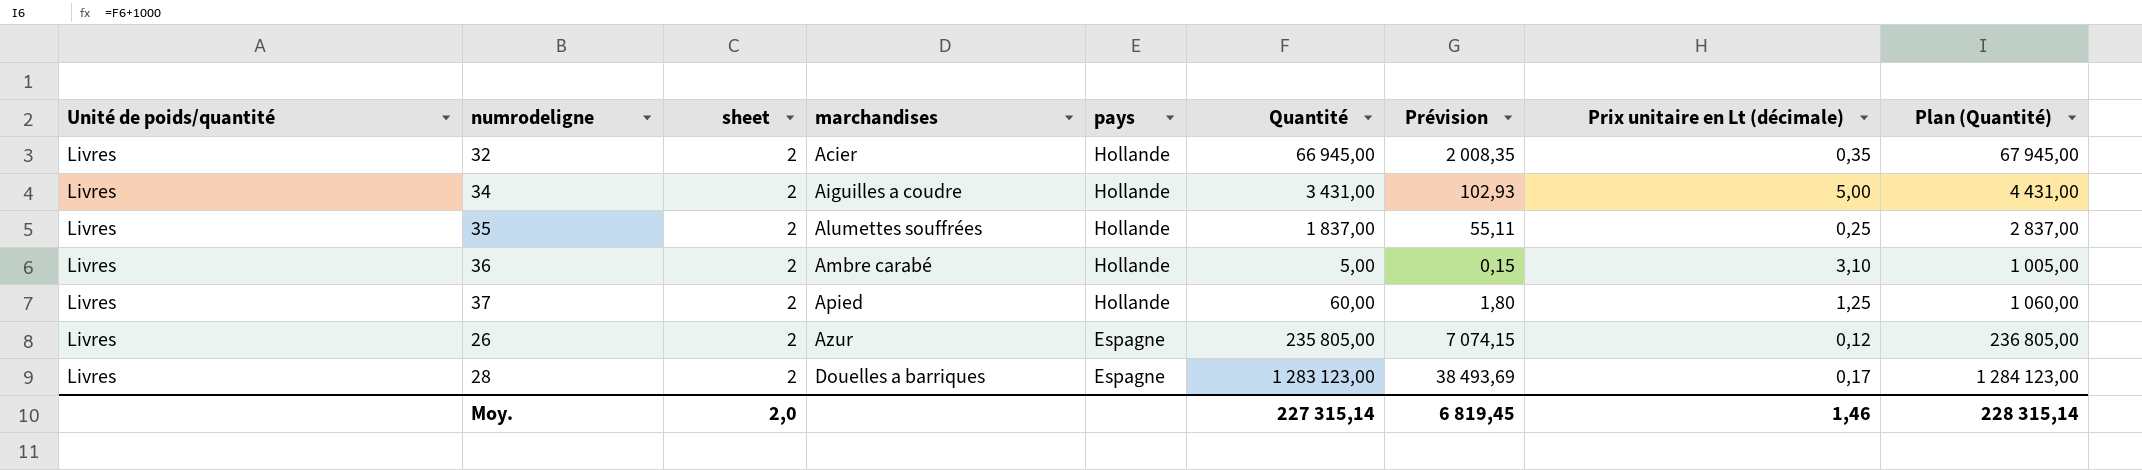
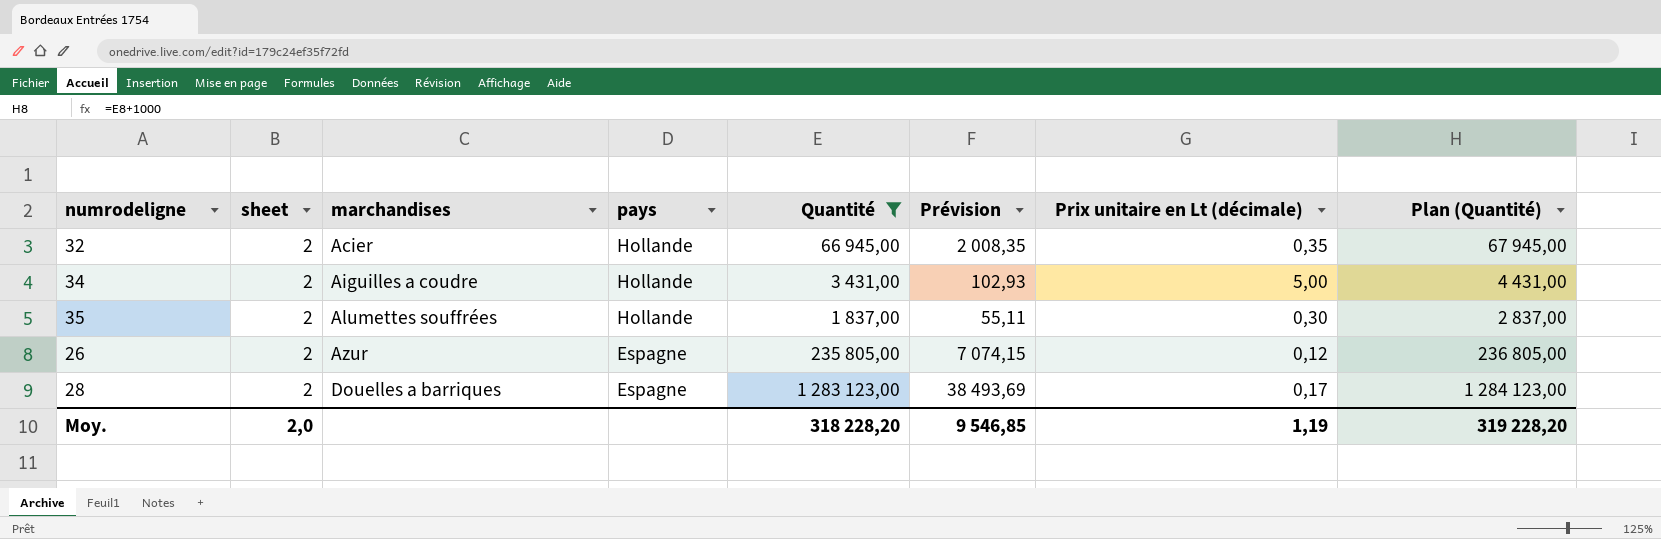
filter: none -> Quantité >= 1 837,00
column Unité de poids/quantité | position: 1 -> none
35 | Prix unitaire en Lt (décimale): 0,25 -> 0,30
Moy. | Quantité: 227 315,14 -> 318 228,20
Moy. | Prévision: 6 819,45 -> 9 546,85
Moy. | Prix unitaire en Lt (décimale): 1,46 -> 1,19
Moy. | Plan (Quantité): 228 315,14 -> 319 228,20

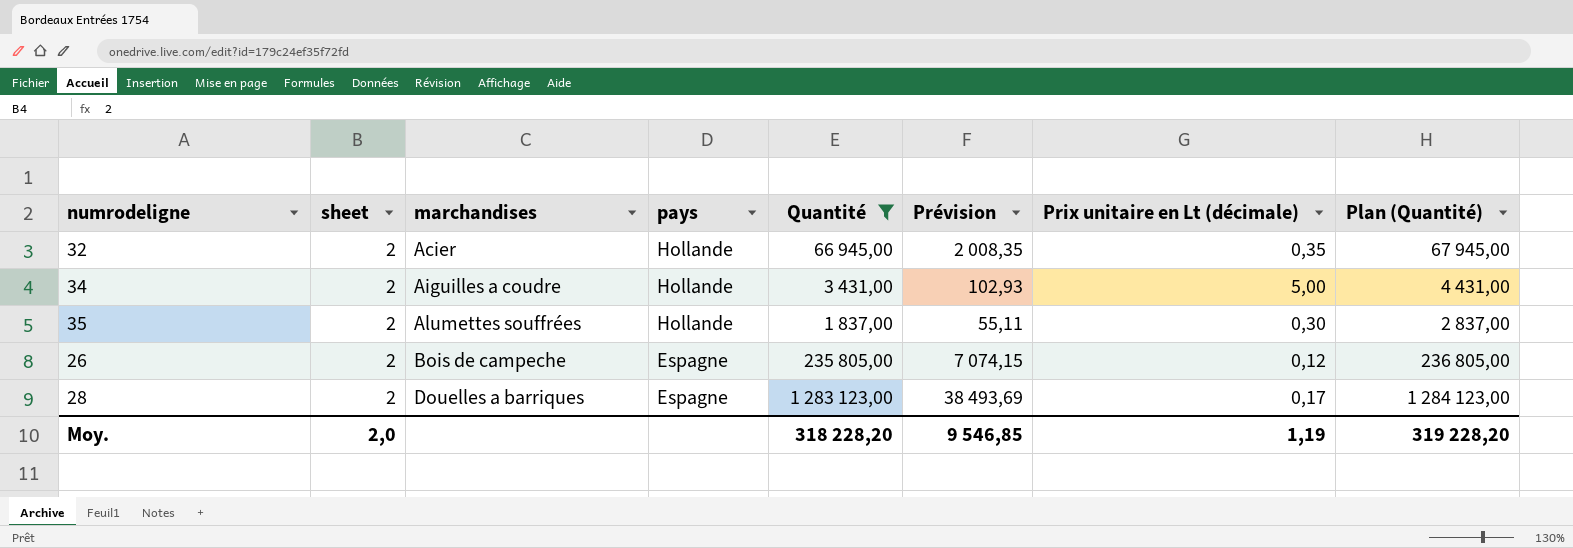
26 | marchandises: Azur -> Bois de campeche

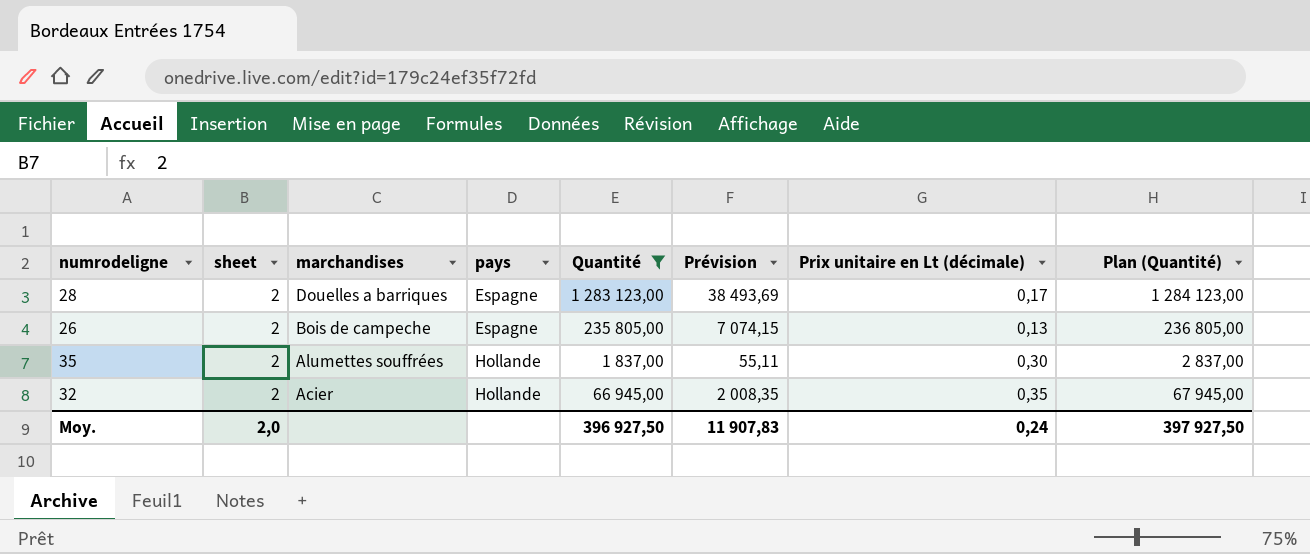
row order: marchandises ascending -> marchandises descending
row 34: 2 | Aiguilles a coudre | Hollande | 3 431,00 | 102,93 | 5,00 | 4 431,00 -> none
26 | Prix unitaire en Lt (décimale): 0,12 -> 0,13
Moy. | Quantité: 318 228,20 -> 396 927,50
Moy. | Prévision: 9 546,85 -> 11 907,83
Moy. | Prix unitaire en Lt (décimale): 1,19 -> 0,24
Moy. | Plan (Quantité): 319 228,20 -> 397 927,50

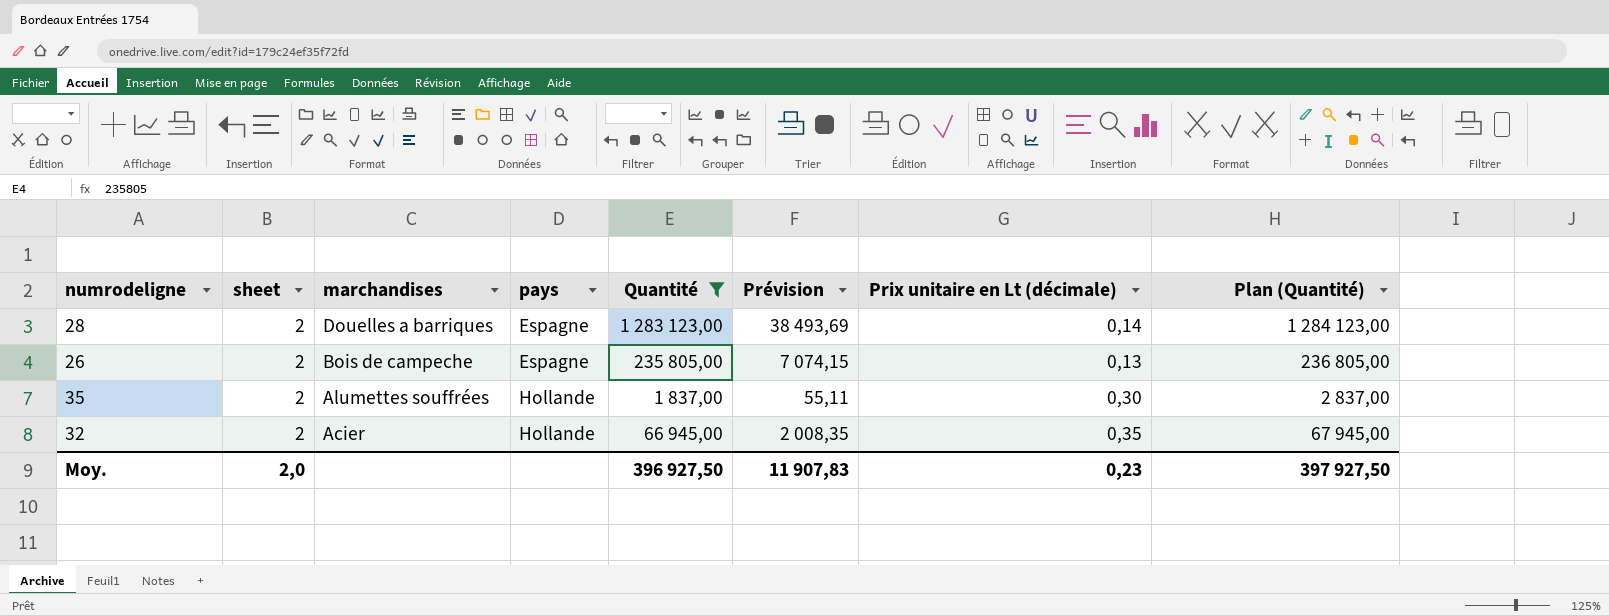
28 | Prix unitaire en Lt (décimale): 0,17 -> 0,14
Moy. | Prix unitaire en Lt (décimale): 0,24 -> 0,23

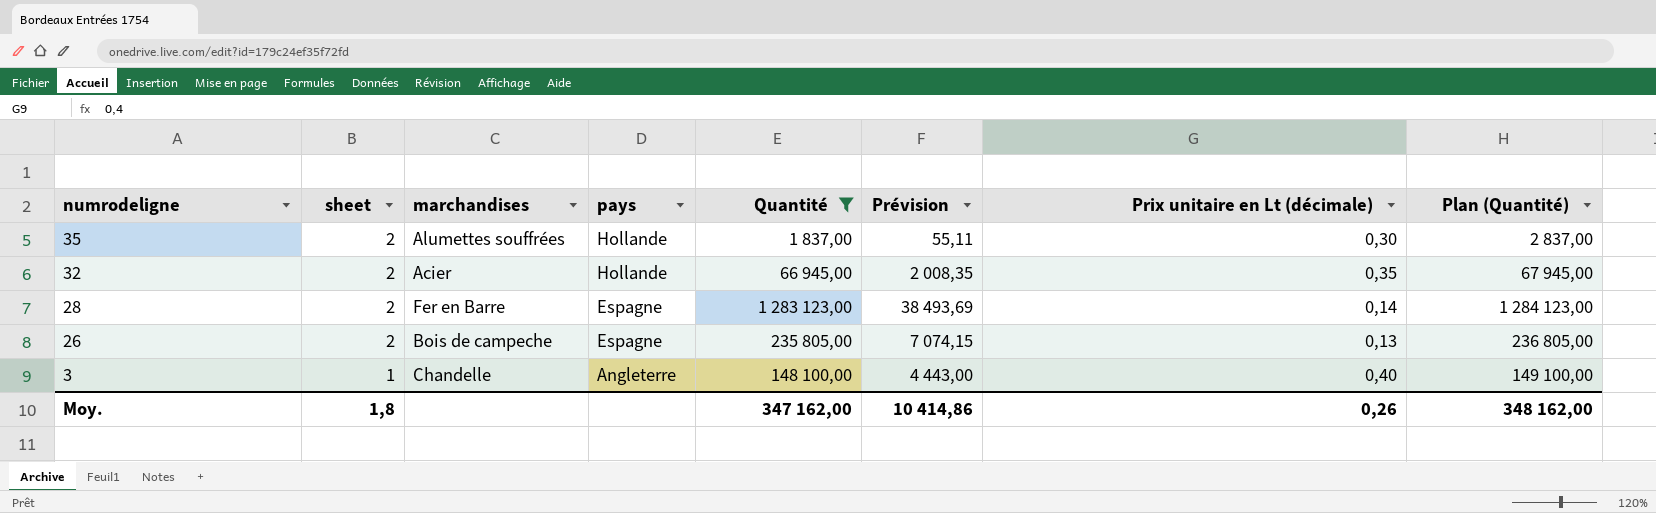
row order: marchandises descending -> numrodeligne descending
28 | marchandises: Douelles a barriques -> Fer en Barre
row 3: none -> 1 | Chandelle | Angleterre | 148 100,00 | 4 443,00 | 0,40 | 149 100,00
Moy. | sheet: 2,0 -> 1,8
Moy. | Quantité: 396 927,50 -> 347 162,00
Moy. | Prévision: 11 907,83 -> 10 414,86
Moy. | Prix unitaire en Lt (décimale): 0,23 -> 0,26
Moy. | Plan (Quantité): 397 927,50 -> 348 162,00

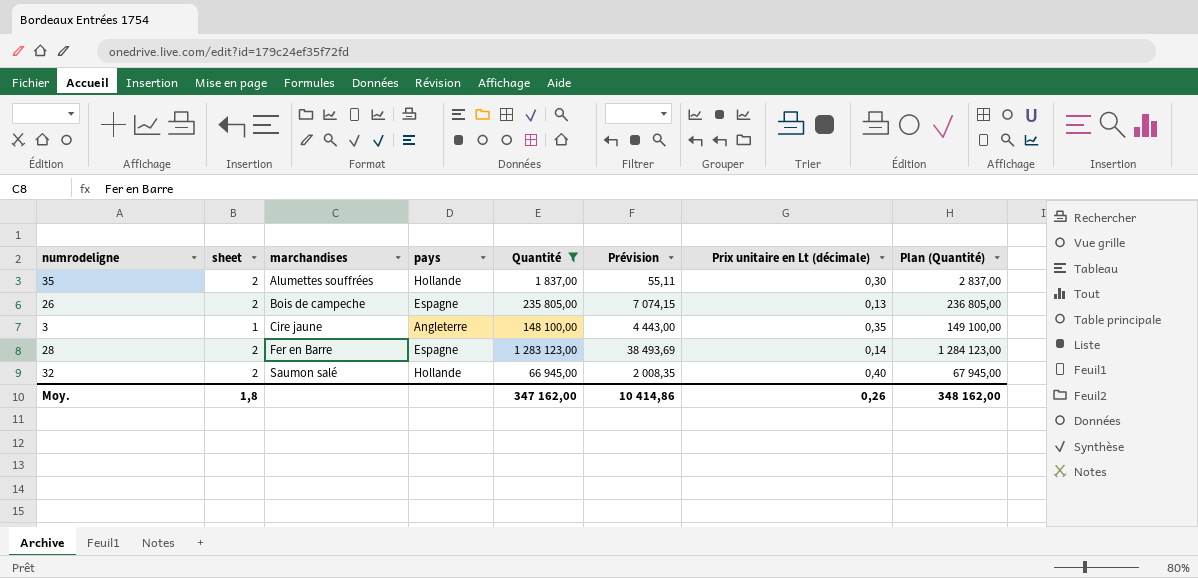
row order: numrodeligne descending -> marchandises ascending
3 | marchandises: Chandelle -> Cire jaune
3 | Prix unitaire en Lt (décimale): 0,40 -> 0,35
32 | marchandises: Acier -> Saumon salé
32 | Prix unitaire en Lt (décimale): 0,35 -> 0,40

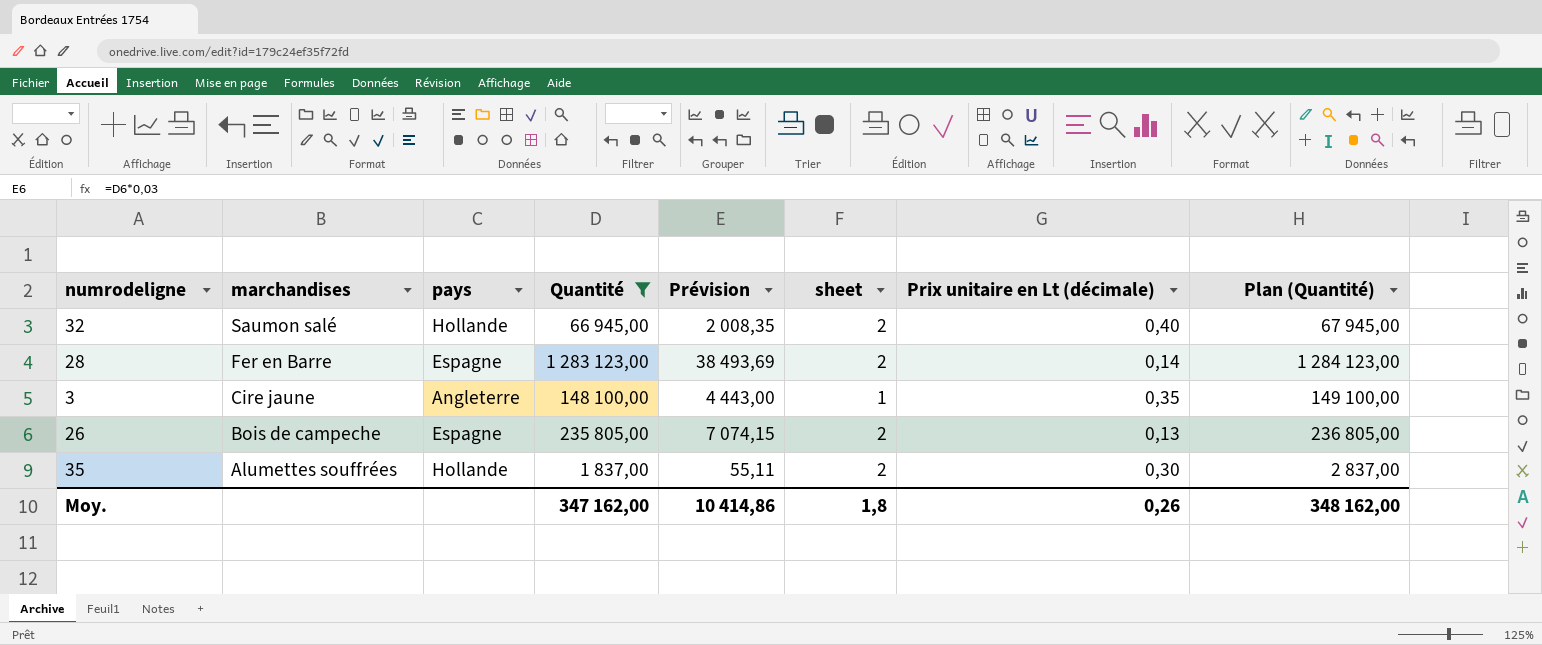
row order: marchandises ascending -> marchandises descending
column sheet | position: 2 -> 6

